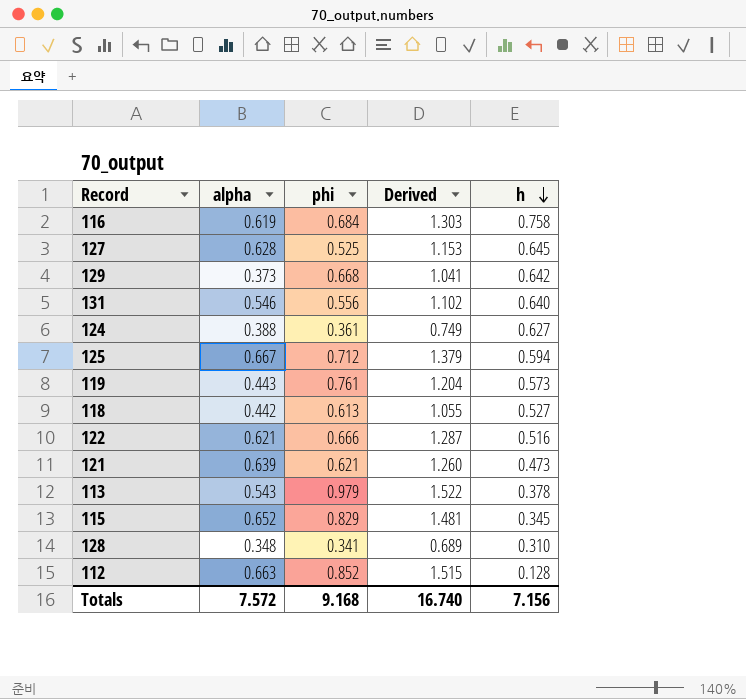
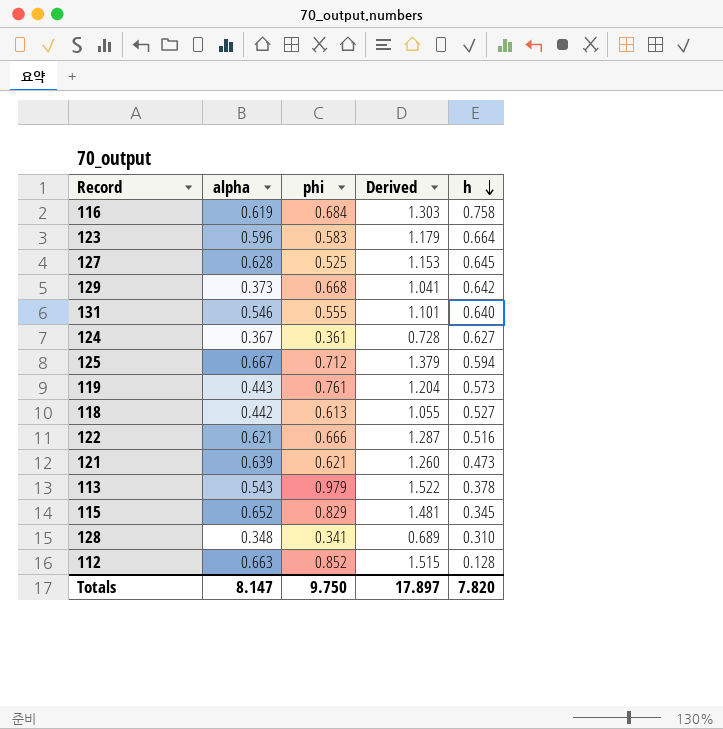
row 123: none -> 0.596 | 0.583 | 1.179 | 0.664
131 | phi: 0.556 -> 0.555
131 | Derived: 1.102 -> 1.101
124 | alpha: 0.388 -> 0.367
124 | Derived: 0.749 -> 0.728
Totals | alpha: 7.572 -> 8.147
Totals | phi: 9.168 -> 9.750
Totals | Derived: 16.740 -> 17.897
Totals | h: 7.156 -> 7.820

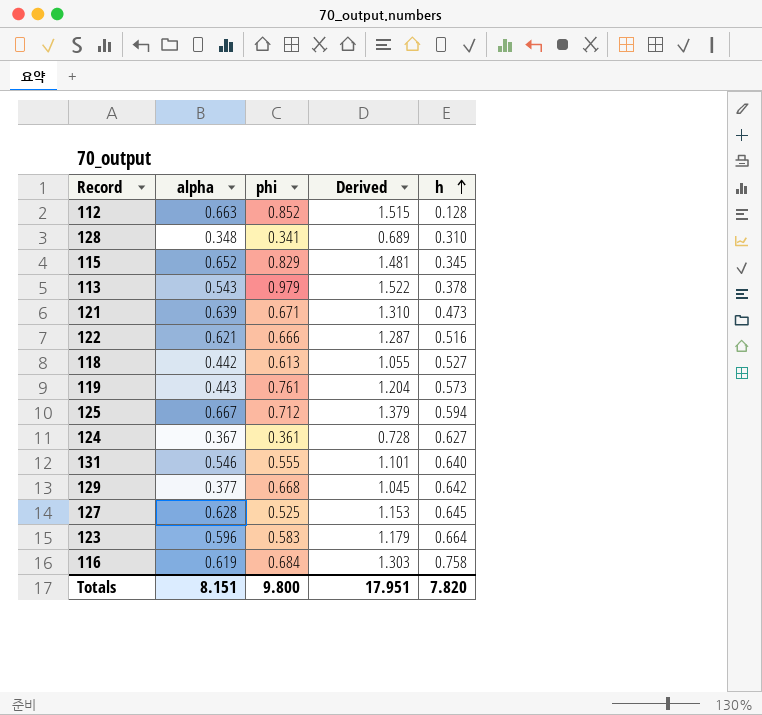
row order: h descending -> h ascending
121 | phi: 0.621 -> 0.671
121 | Derived: 1.260 -> 1.310
129 | alpha: 0.373 -> 0.377
129 | Derived: 1.041 -> 1.045
Totals | alpha: 8.147 -> 8.151
Totals | phi: 9.750 -> 9.800
Totals | Derived: 17.897 -> 17.951

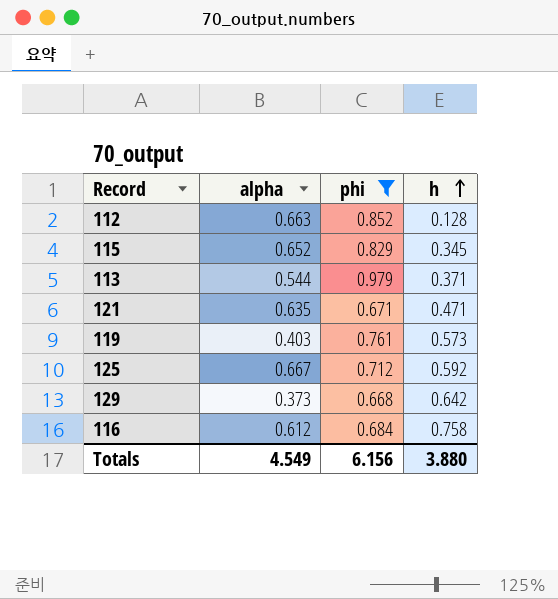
filter: none -> phi >= 0.668
column Derived | formula: [alpha] + [phi] -> none
113 | alpha: 0.543 -> 0.544
113 | h: 0.378 -> 0.371
121 | alpha: 0.639 -> 0.635
121 | h: 0.473 -> 0.471
119 | alpha: 0.443 -> 0.403
125 | h: 0.594 -> 0.592
129 | alpha: 0.377 -> 0.373
116 | alpha: 0.619 -> 0.612
Totals | alpha: 8.151 -> 4.549
Totals | phi: 9.800 -> 6.156
Totals | h: 7.820 -> 3.880

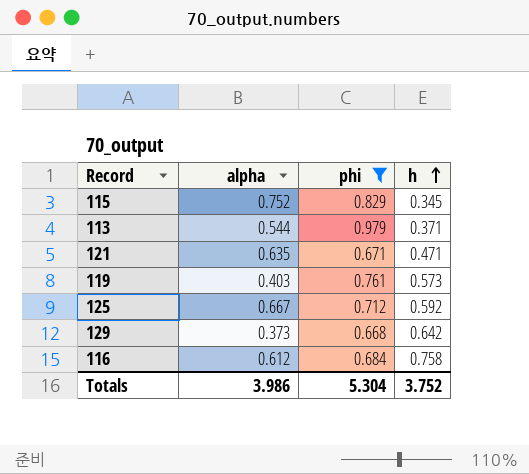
row 112: 0.663 | 0.852 | 0.128 -> none
115 | alpha: 0.652 -> 0.752
Totals | alpha: 4.549 -> 3.986
Totals | phi: 6.156 -> 5.304
Totals | h: 3.880 -> 3.752

